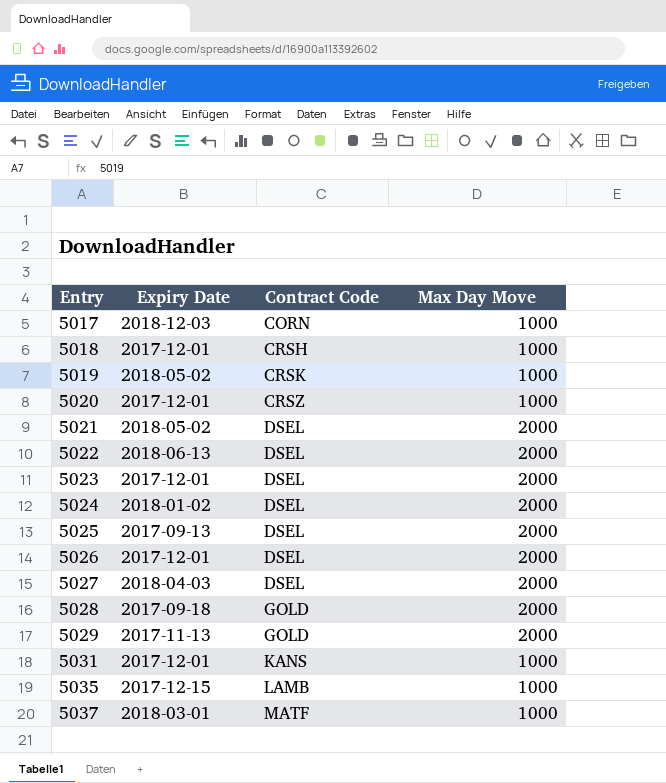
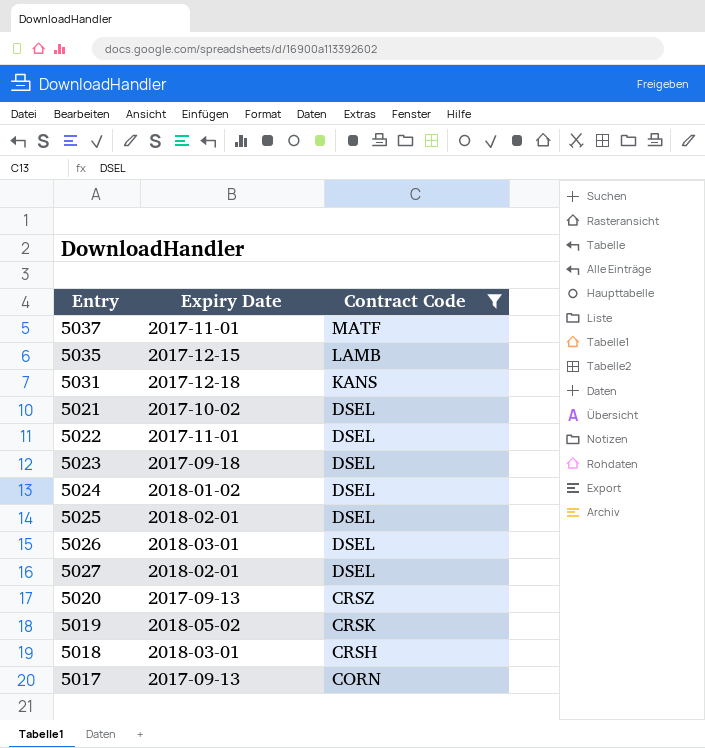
filter: none -> Contract Code != GOLD
row order: Entry ascending -> Contract Code descending
column Max Day Move | position: 4 -> none
5037 | Expiry Date: 2018-03-01 -> 2017-11-01
5031 | Expiry Date: 2017-12-01 -> 2017-12-18
5021 | Expiry Date: 2018-05-02 -> 2017-10-02
5022 | Expiry Date: 2018-06-13 -> 2017-11-01
5023 | Expiry Date: 2017-12-01 -> 2017-09-18
5025 | Expiry Date: 2017-09-13 -> 2018-02-01
5026 | Expiry Date: 2017-12-01 -> 2018-03-01
5027 | Expiry Date: 2018-04-03 -> 2018-02-01
5020 | Expiry Date: 2017-12-01 -> 2017-09-13
5018 | Expiry Date: 2017-12-01 -> 2018-03-01
5017 | Expiry Date: 2018-12-03 -> 2017-09-13

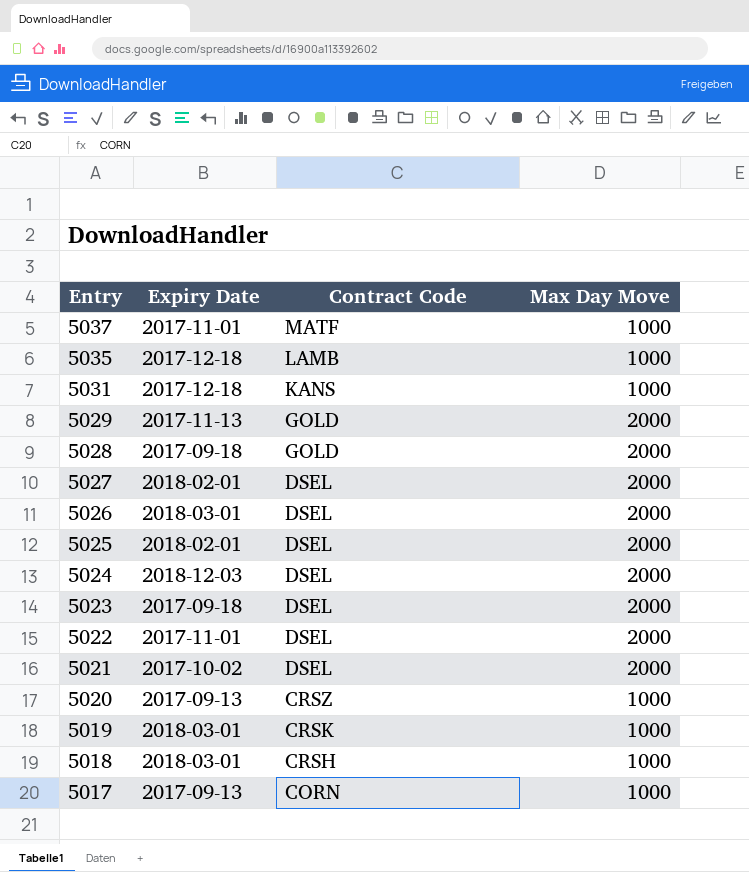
filter: Contract Code != GOLD -> none
row order: Contract Code descending -> Entry descending
column Max Day Move | position: none -> 4
5035 | Expiry Date: 2017-12-15 -> 2017-12-18
5024 | Expiry Date: 2018-01-02 -> 2018-12-03
5019 | Expiry Date: 2018-05-02 -> 2018-03-01

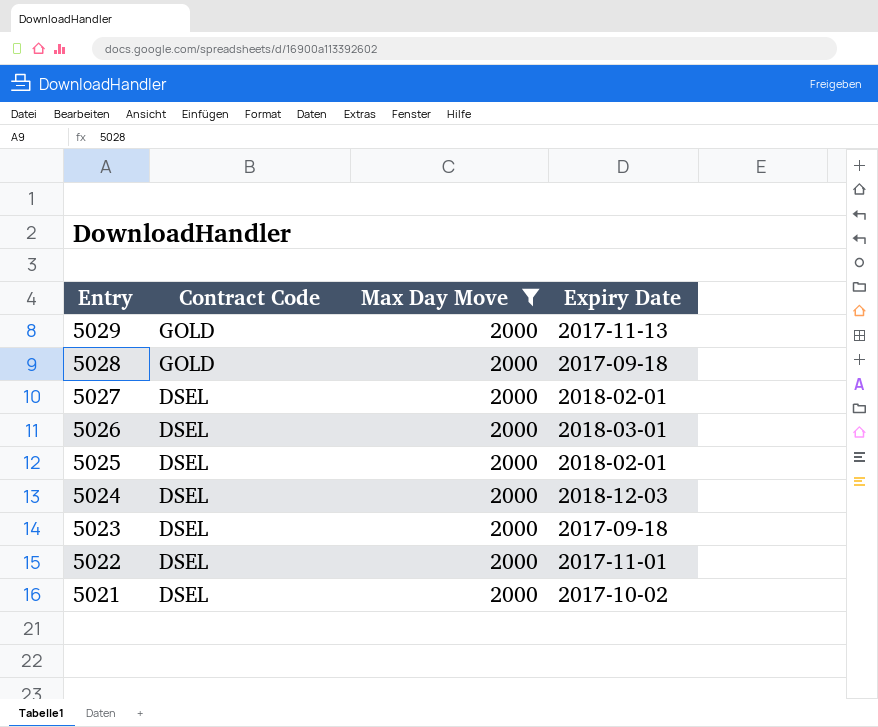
filter: none -> Max Day Move = 2000
column Expiry Date | position: 2 -> 4

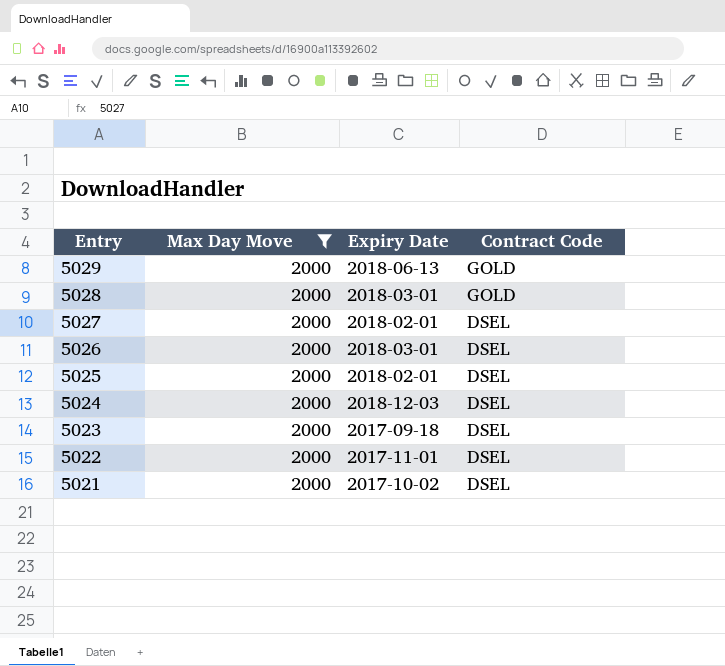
column Contract Code | position: 2 -> 4
5029 | Expiry Date: 2017-11-13 -> 2018-06-13
5028 | Expiry Date: 2017-09-18 -> 2018-03-01

